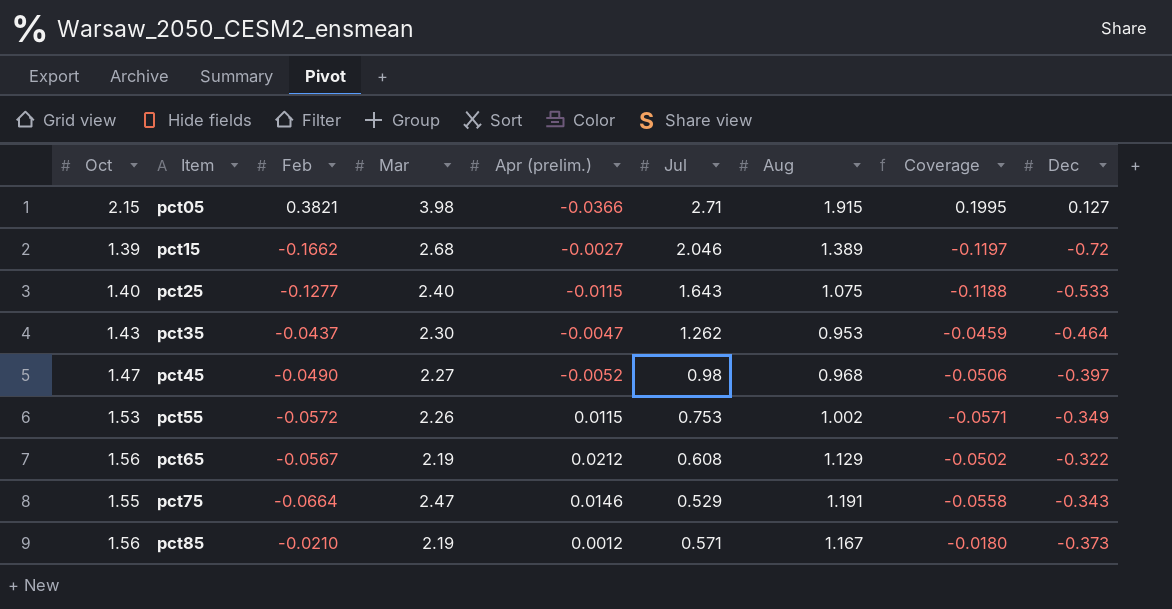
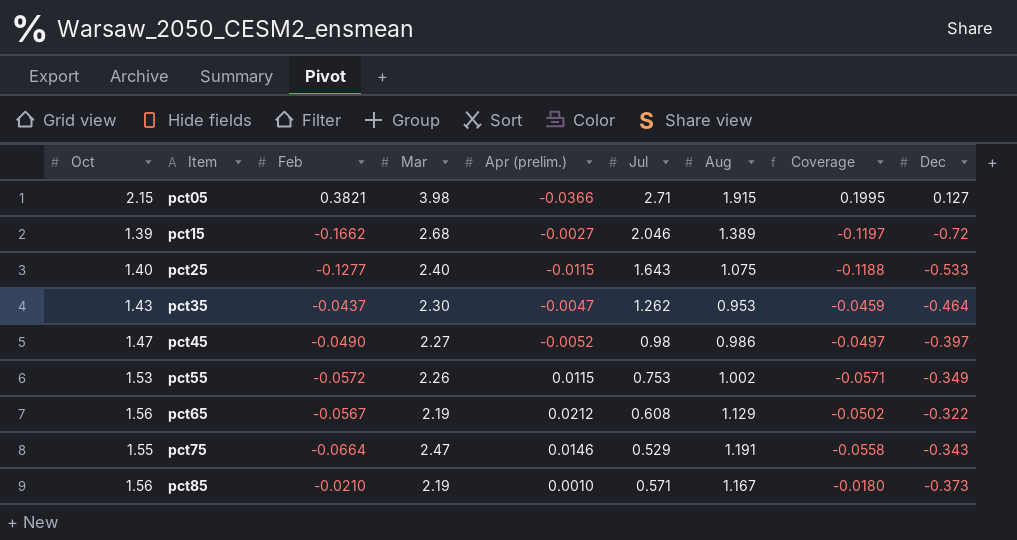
pct45 | Aug: 0.968 -> 0.986
pct45 | Coverage: -0.0506 -> -0.0497
pct85 | Apr (prelim.): 0.0012 -> 0.0010

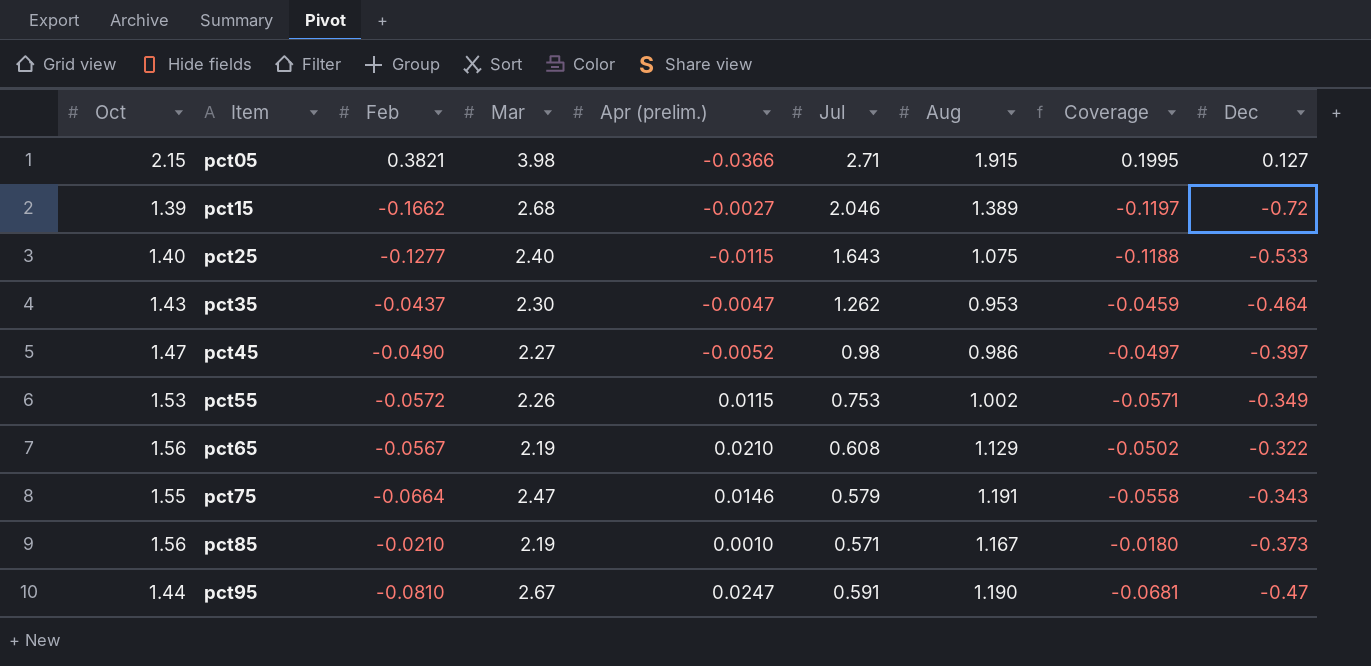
pct65 | Apr (prelim.): 0.0212 -> 0.0210
pct75 | Jul: 0.529 -> 0.579
row pct95: none -> 1.44 | -0.0810 | 2.67 | 0.0247 | 0.591 | 1.190 | -0.0681 | -0.47

